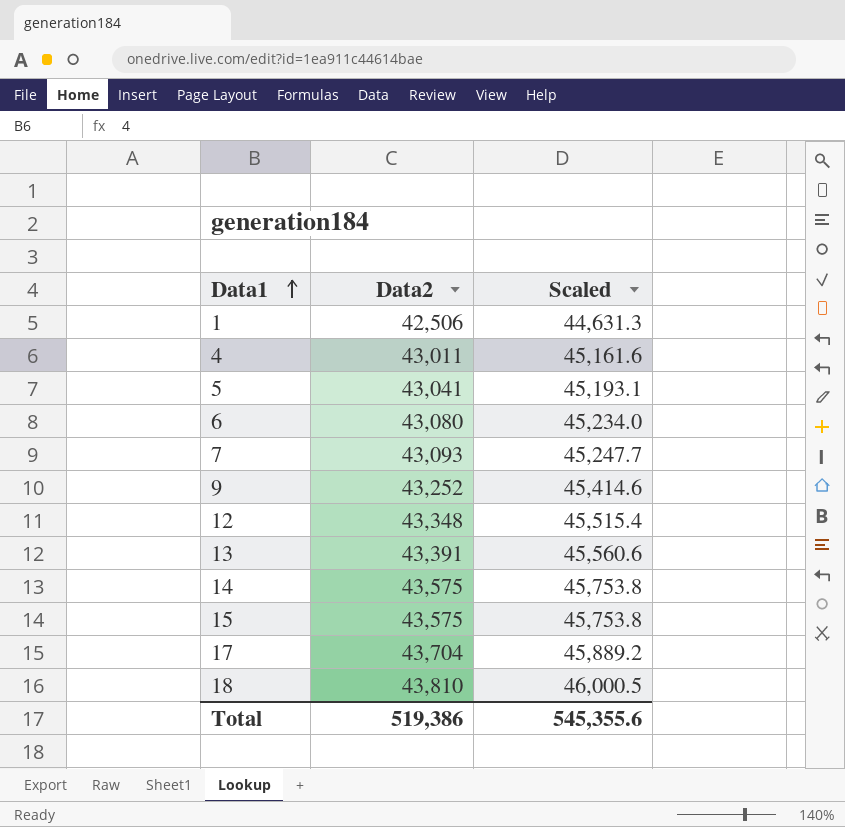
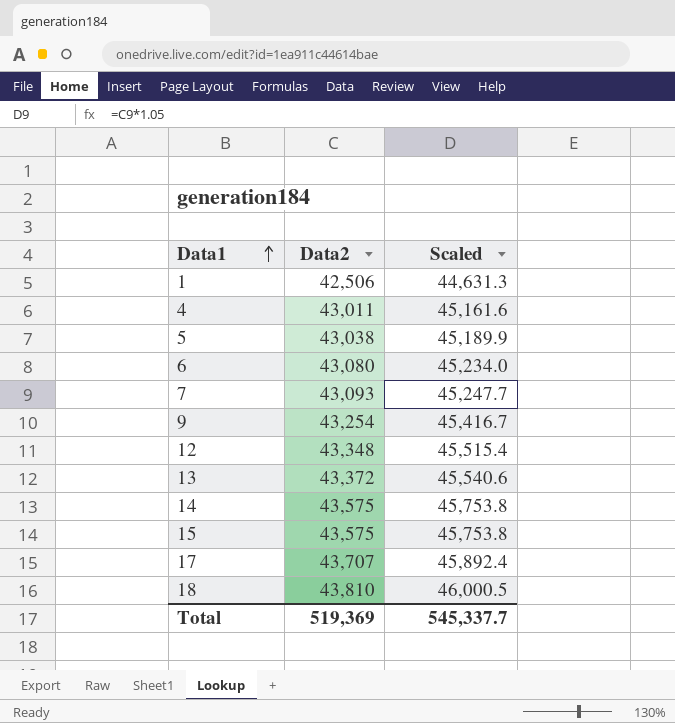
5 | Data2: 43,041 -> 43,038
5 | Scaled: 45,193.1 -> 45,189.9
9 | Data2: 43,252 -> 43,254
9 | Scaled: 45,414.6 -> 45,416.7
13 | Data2: 43,391 -> 43,372
13 | Scaled: 45,560.6 -> 45,540.6
17 | Data2: 43,704 -> 43,707
17 | Scaled: 45,889.2 -> 45,892.4
Total | Data2: 519,386 -> 519,369
Total | Scaled: 545,355.6 -> 545,337.7

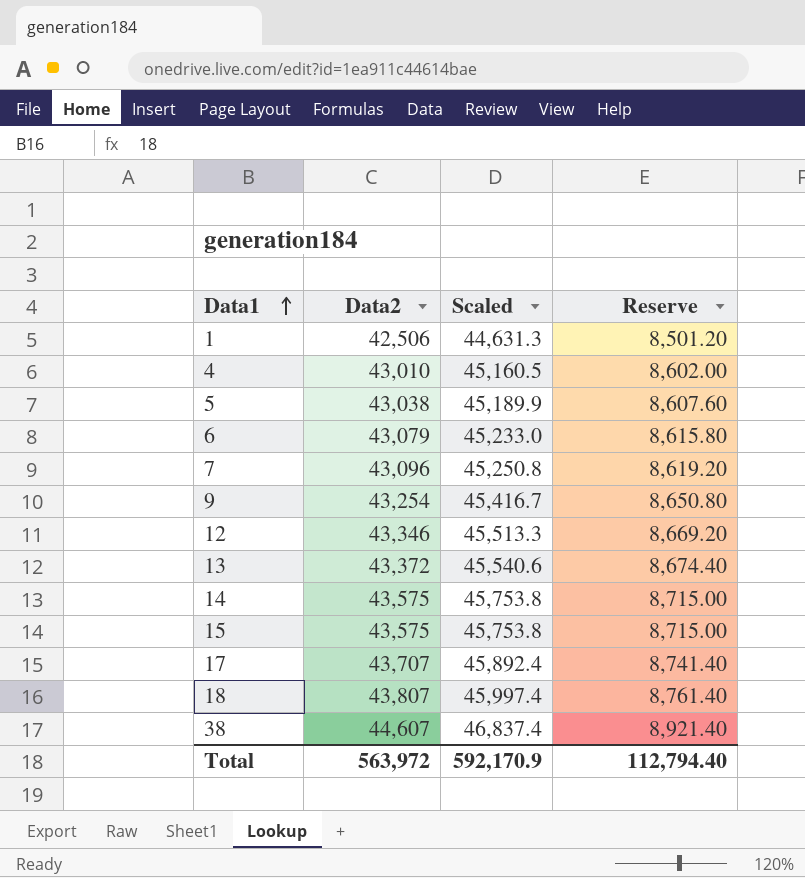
column Reserve | formula: none -> [Data2] * 0.2
4 | Data2: 43,011 -> 43,010
4 | Scaled: 45,161.6 -> 45,160.5
6 | Data2: 43,080 -> 43,079
6 | Scaled: 45,234.0 -> 45,233.0
7 | Data2: 43,093 -> 43,096
7 | Scaled: 45,247.7 -> 45,250.8
12 | Data2: 43,348 -> 43,346
12 | Scaled: 45,515.4 -> 45,513.3
18 | Data2: 43,810 -> 43,807
18 | Scaled: 46,000.5 -> 45,997.4
row 38: none -> 44,607 | 46,837.4 | 8,921.40
Total | Data2: 519,369 -> 563,972
Total | Scaled: 545,337.7 -> 592,170.9

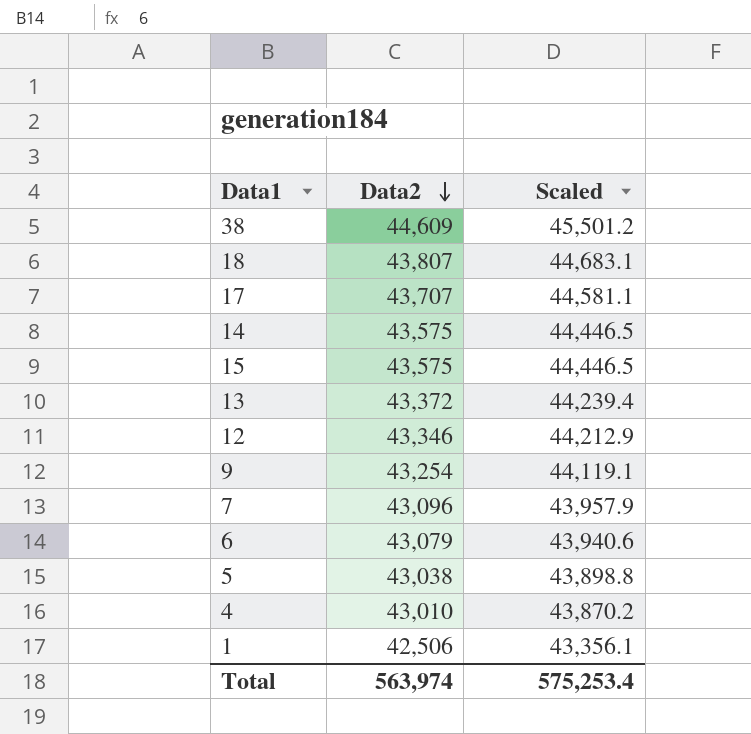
row order: Data1 ascending -> Data2 descending
column Reserve | formula: [Data2] * 0.2 -> none
column Scaled | formula: [Data2] * 1.05 -> [Data2] * 1.02
38 | Data2: 44,607 -> 44,609
Total | Data2: 563,972 -> 563,974
Total | Scaled: 592,170.9 -> 575,253.4

